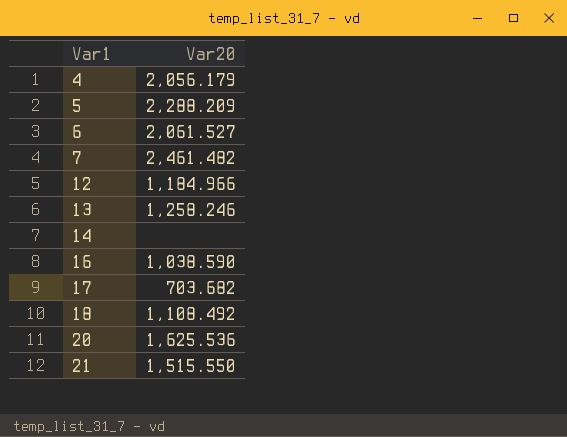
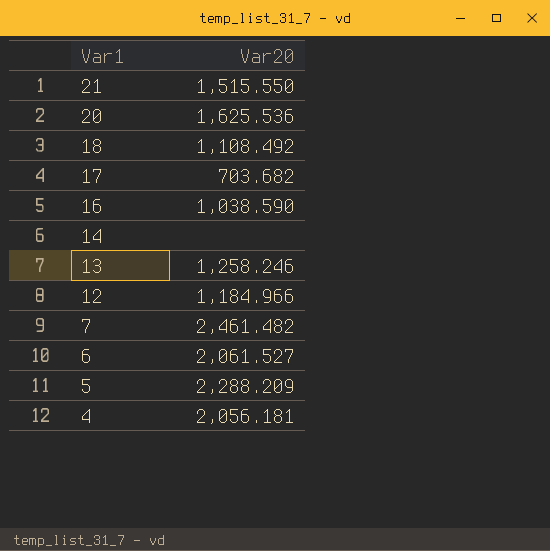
row order: Var1 ascending -> Var1 descending
4 | Var20: 2,056.179 -> 2,056.181

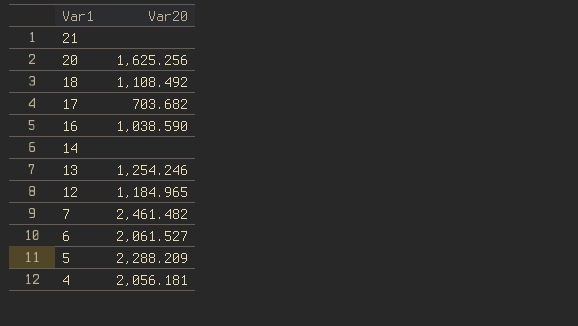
21 | Var20: 1,515.550 -> none
20 | Var20: 1,625.536 -> 1,625.256
13 | Var20: 1,258.246 -> 1,254.246
12 | Var20: 1,184.966 -> 1,184.965

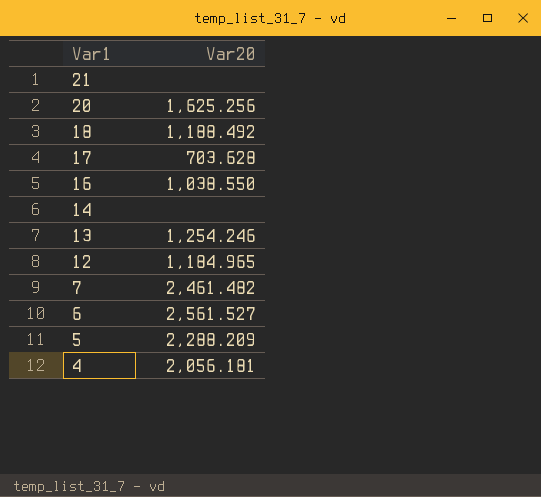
18 | Var20: 1,108.492 -> 1,188.492
17 | Var20: 703.682 -> 703.628
16 | Var20: 1,038.590 -> 1,038.550
6 | Var20: 2,061.527 -> 2,561.527

